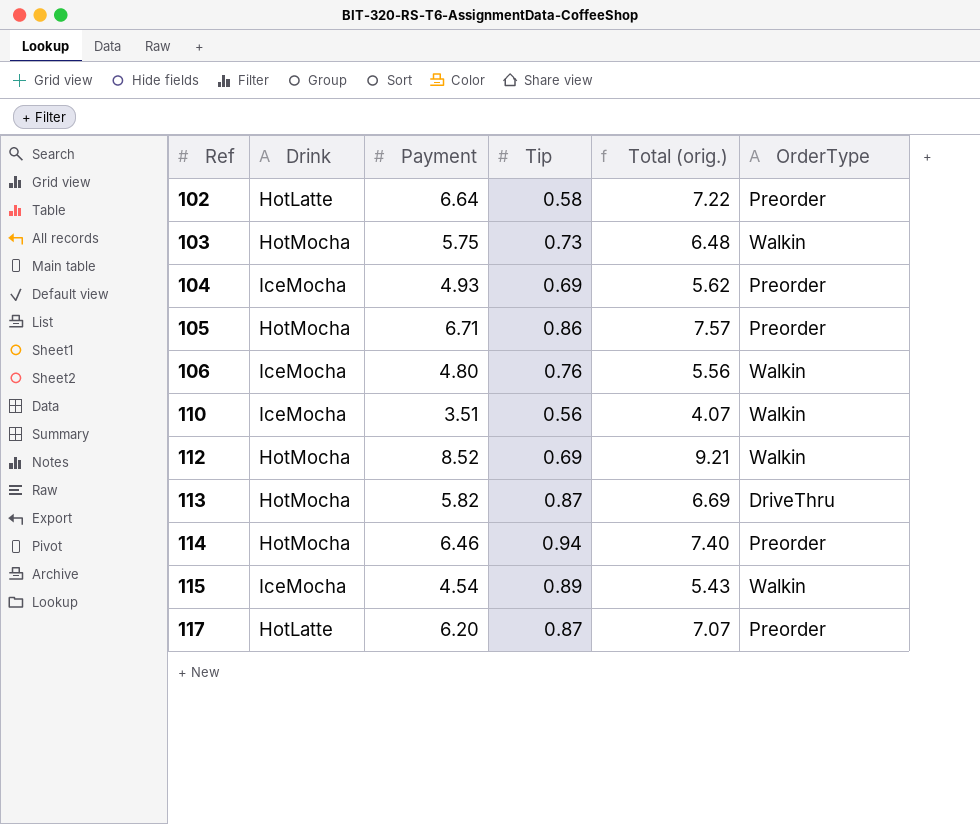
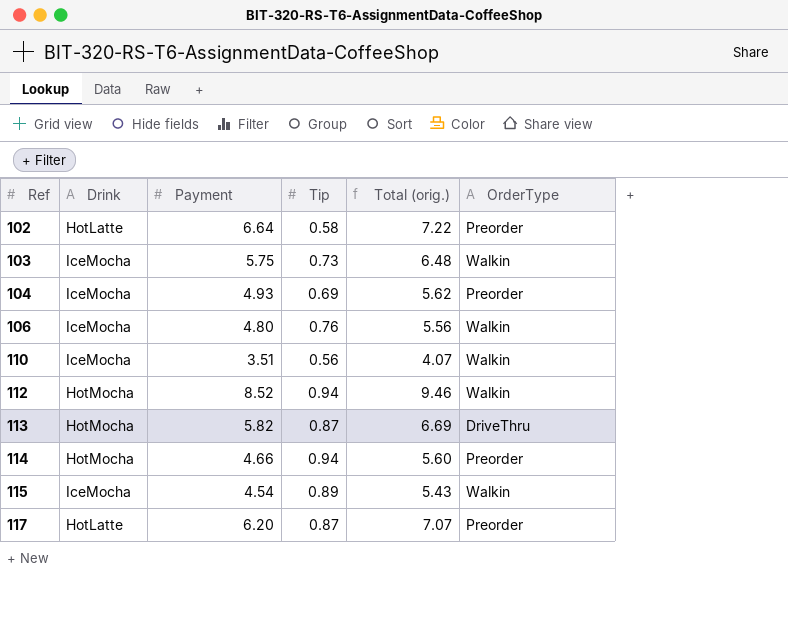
row 105: HotMocha | 6.71 | 0.86 | 7.57 | Preorder -> none
103 | Drink: HotMocha -> IceMocha
112 | Tip: 0.69 -> 0.94
112 | Total (orig.): 9.21 -> 9.46
114 | Payment: 6.46 -> 4.66
114 | Total (orig.): 7.40 -> 5.60

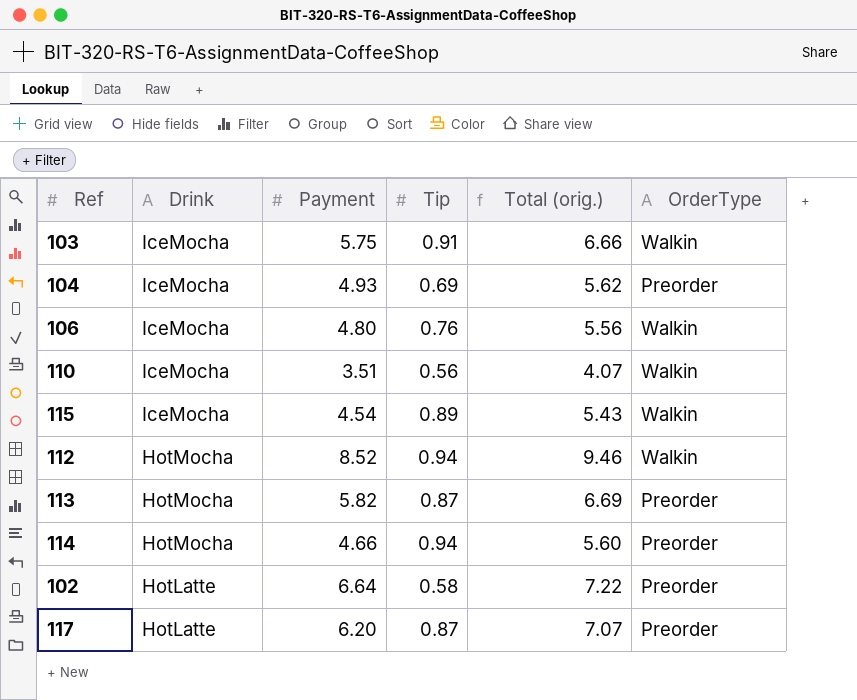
row order: Ref ascending -> Drink descending
103 | Tip: 0.73 -> 0.91
103 | Total (orig.): 6.48 -> 6.66
113 | OrderType: DriveThru -> Preorder

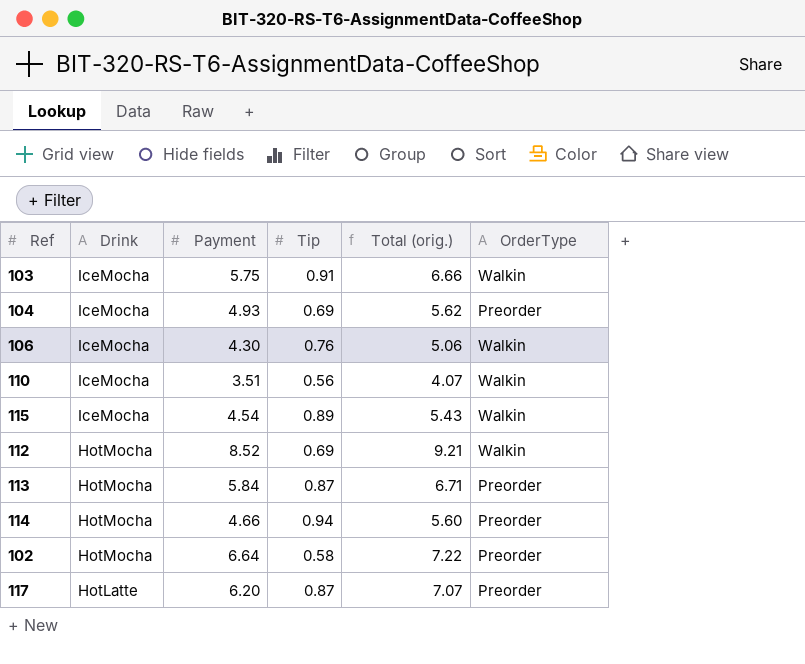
106 | Payment: 4.80 -> 4.30
106 | Total (orig.): 5.56 -> 5.06
112 | Tip: 0.94 -> 0.69
112 | Total (orig.): 9.46 -> 9.21
113 | Payment: 5.82 -> 5.84
113 | Total (orig.): 6.69 -> 6.71
102 | Drink: HotLatte -> HotMocha

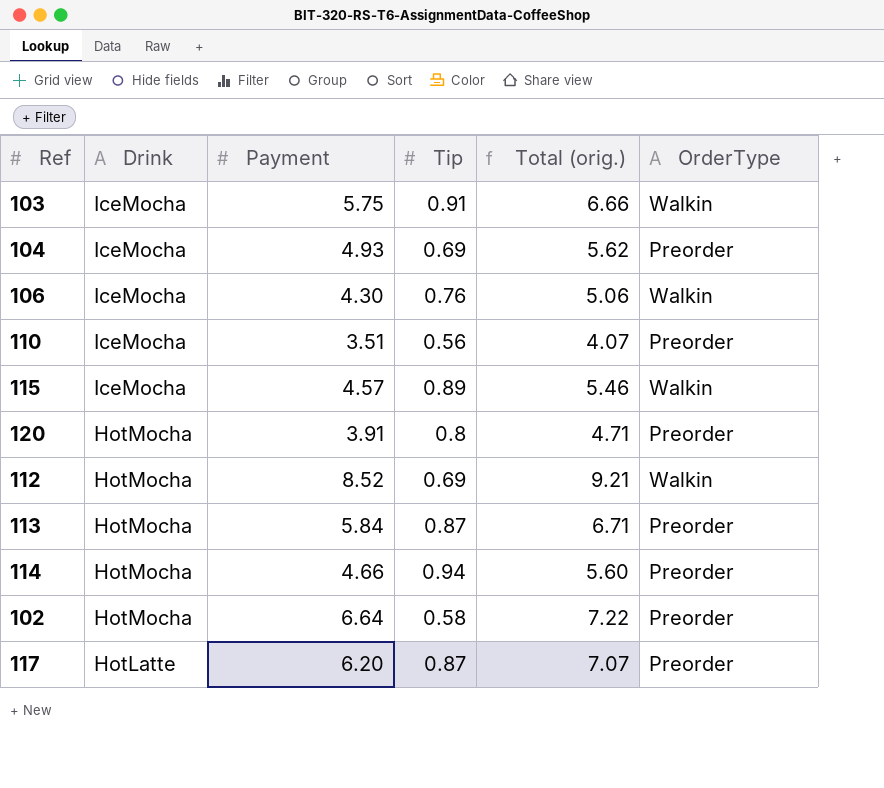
110 | OrderType: Walkin -> Preorder
115 | Payment: 4.54 -> 4.57
115 | Total (orig.): 5.43 -> 5.46
row 120: none -> HotMocha | 3.91 | 0.8 | 4.71 | Preorder

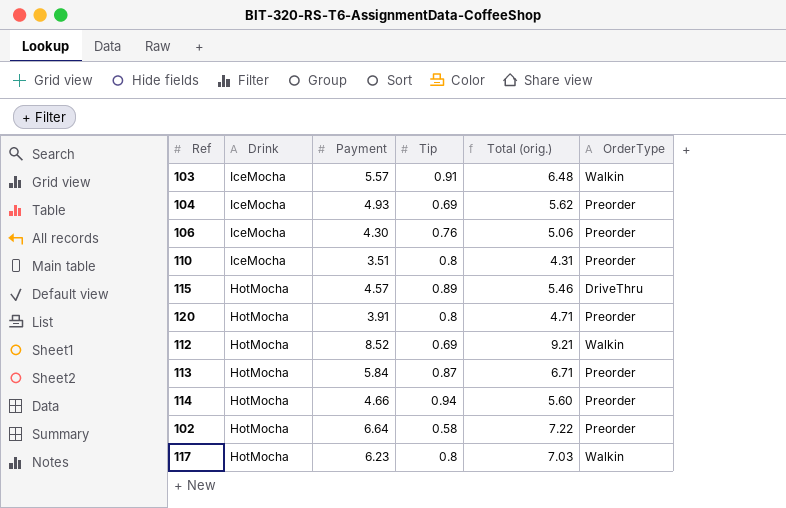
103 | Payment: 5.75 -> 5.57
103 | Total (orig.): 6.66 -> 6.48
106 | OrderType: Walkin -> Preorder
110 | Tip: 0.56 -> 0.8
110 | Total (orig.): 4.07 -> 4.31
115 | Drink: IceMocha -> HotMocha
115 | OrderType: Walkin -> DriveThru
117 | Drink: HotLatte -> HotMocha
117 | Payment: 6.20 -> 6.23
117 | Tip: 0.87 -> 0.8
117 | Total (orig.): 7.07 -> 7.03
117 | OrderType: Preorder -> Walkin

